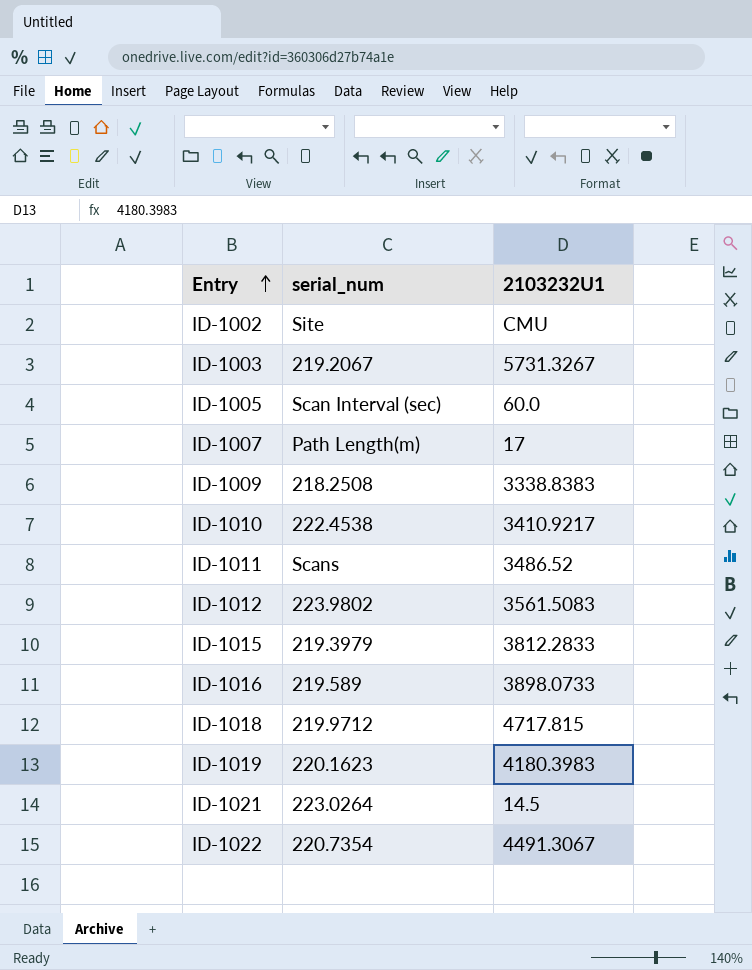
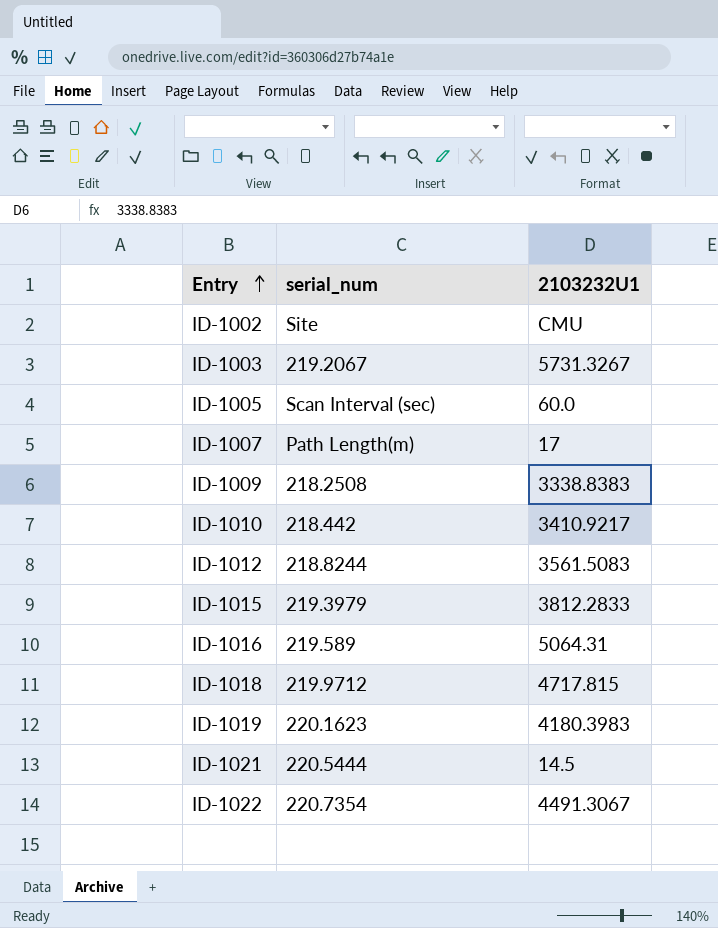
row ID-1011: Scans | 3486.52 -> none
ID-1010 | serial_num: 222.4538 -> 218.442
ID-1012 | serial_num: 223.9802 -> 218.8244
ID-1016 | 2103232U1: 3898.0733 -> 5064.31
ID-1021 | serial_num: 223.0264 -> 220.5444

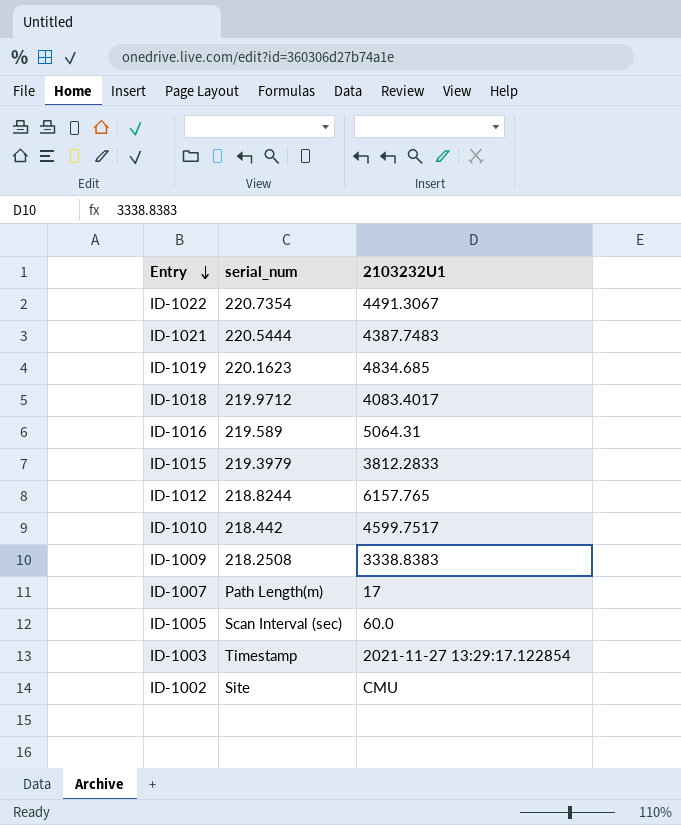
row order: Entry ascending -> Entry descending
ID-1021 | 2103232U1: 14.5 -> 4387.7483
ID-1019 | 2103232U1: 4180.3983 -> 4834.685
ID-1018 | 2103232U1: 4717.815 -> 4083.4017
ID-1012 | 2103232U1: 3561.5083 -> 6157.765
ID-1010 | 2103232U1: 3410.9217 -> 4599.7517
ID-1003 | serial_num: 219.2067 -> Timestamp
ID-1003 | 2103232U1: 5731.3267 -> 2021-11-27 13:29:17.122854

